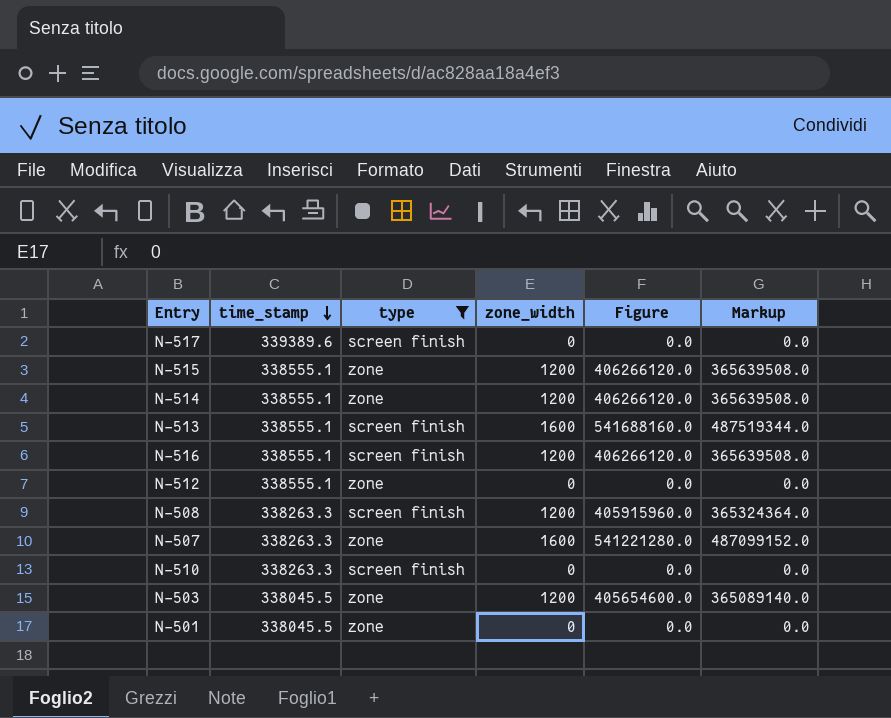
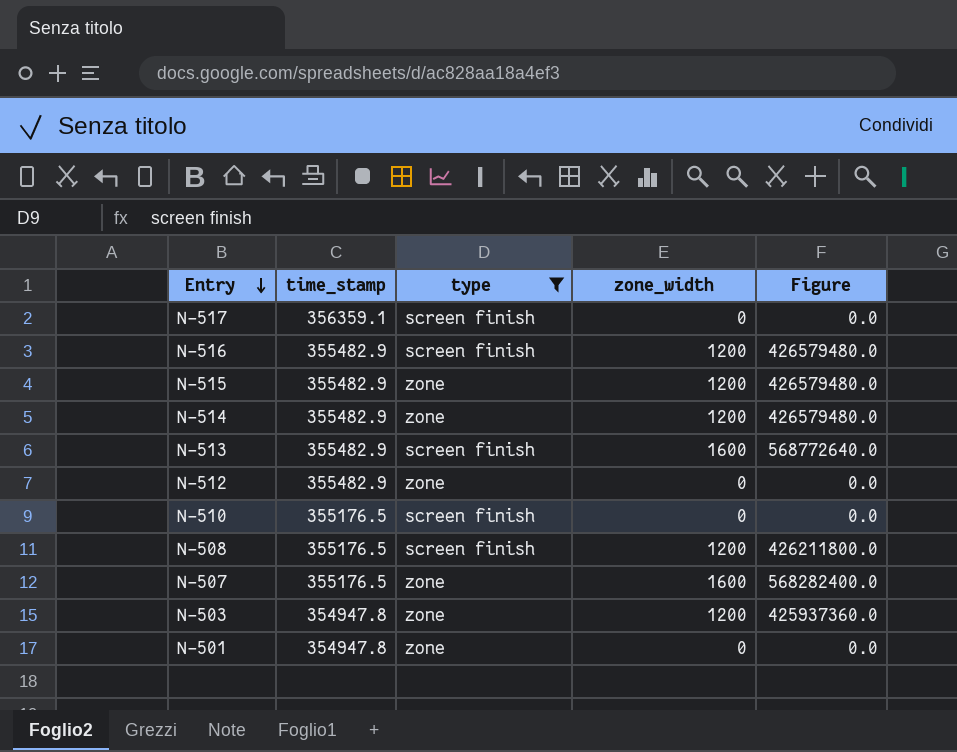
row order: time_stamp descending -> Entry descending
column Markup | formula: [Figure] * 0.9 -> none
N-517 | time_stamp: 339389.6 -> 356359.1
N-516 | time_stamp: 338555.1 -> 355482.9
N-516 | Figure: 406266120.0 -> 426579480.0
N-515 | time_stamp: 338555.1 -> 355482.9
N-515 | Figure: 406266120.0 -> 426579480.0
N-514 | time_stamp: 338555.1 -> 355482.9
N-514 | Figure: 406266120.0 -> 426579480.0
N-513 | time_stamp: 338555.1 -> 355482.9
N-513 | Figure: 541688160.0 -> 568772640.0
N-512 | time_stamp: 338555.1 -> 355482.9
N-510 | time_stamp: 338263.3 -> 355176.5
N-508 | time_stamp: 338263.3 -> 355176.5
N-508 | Figure: 405915960.0 -> 426211800.0
N-507 | time_stamp: 338263.3 -> 355176.5
N-507 | Figure: 541221280.0 -> 568282400.0
N-503 | time_stamp: 338045.5 -> 354947.8
N-503 | Figure: 405654600.0 -> 425937360.0
N-501 | time_stamp: 338045.5 -> 354947.8

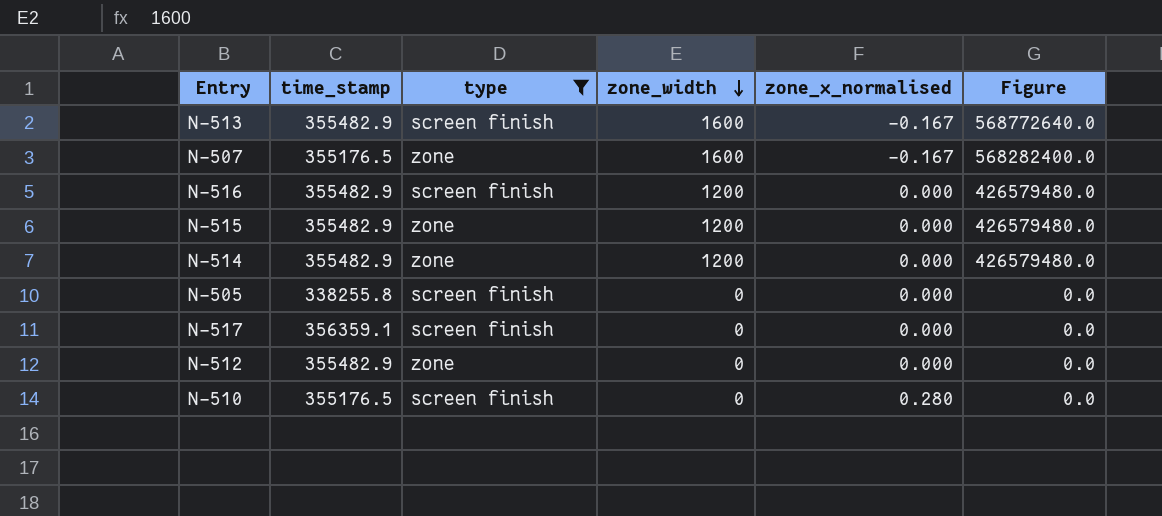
row order: Entry descending -> zone_width descending
column zone_x_normalised | position: none -> 5
row N-508: 355176.5 | screen finish | 1200 | 426211800.0 -> none
row N-503: 354947.8 | zone | 1200 | 425937360.0 -> none
row N-501: 354947.8 | zone | 0 | 0.0 -> none
row N-505: none -> 338255.8 | screen finish | 0 | 0.000 | 0.0

